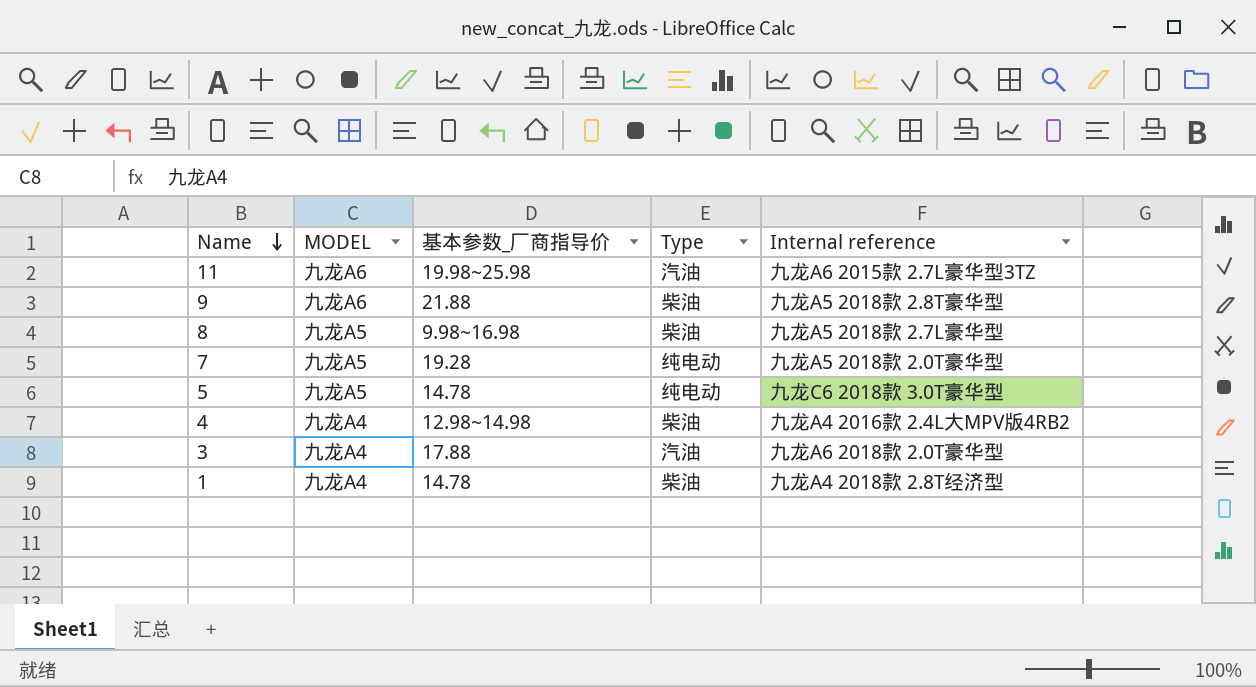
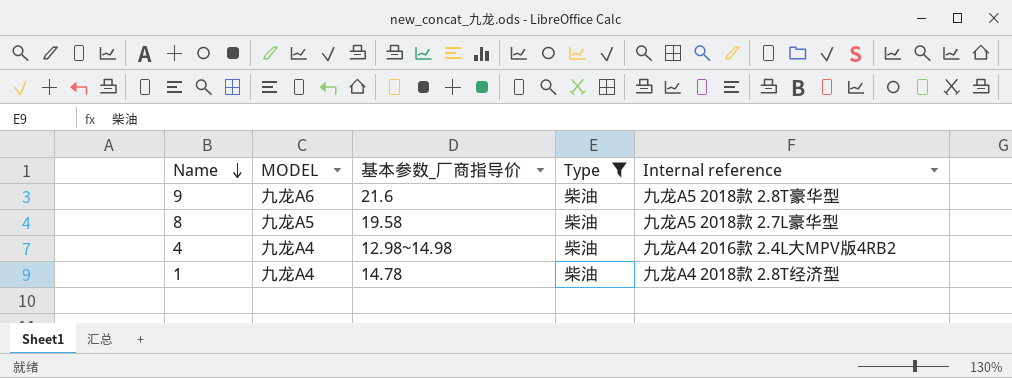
filter: none -> Type = 柴油
9 | 基本参数_厂商指导价: 21.88 -> 21.6
8 | 基本参数_厂商指导价: 9.98~16.98 -> 19.58

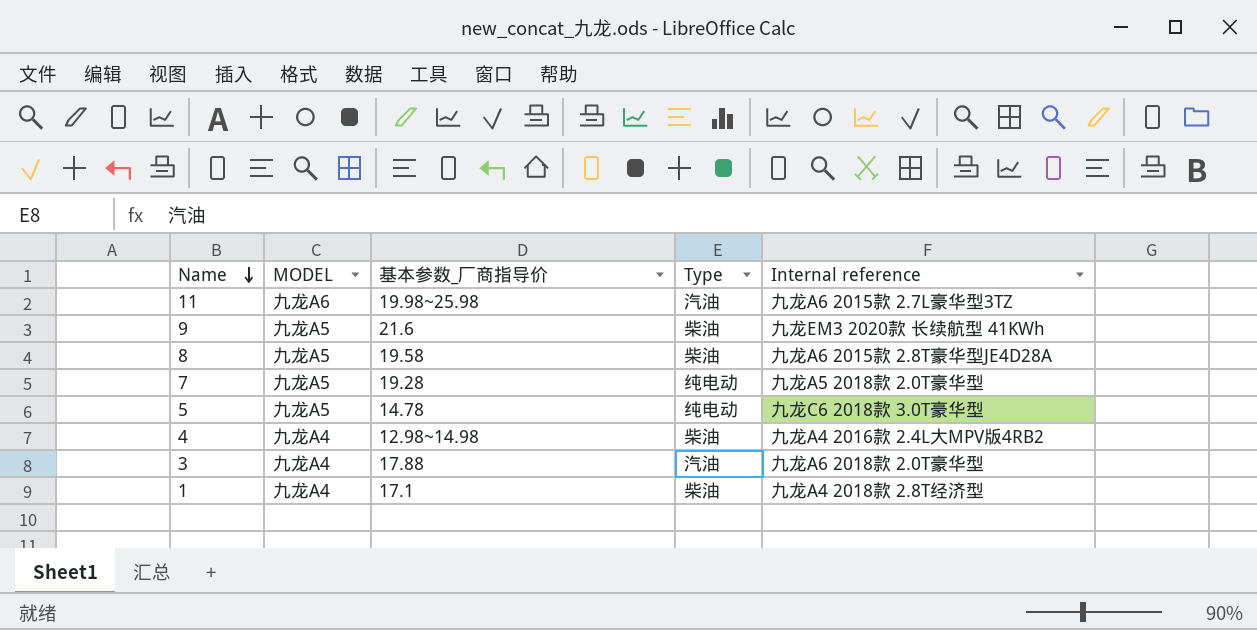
filter: Type = 柴油 -> none
9 | MODEL: 九龙A6 -> 九龙A5
9 | Internal reference: 九龙A5 2018款 2.8T豪华型 -> 九龙EM3 2020款 长续航型 41KWh
8 | Internal reference: 九龙A5 2018款 2.7L豪华型 -> 九龙A6 2015款 2.8T豪华型JE4D28A
1 | 基本参数_厂商指导价: 14.78 -> 17.1

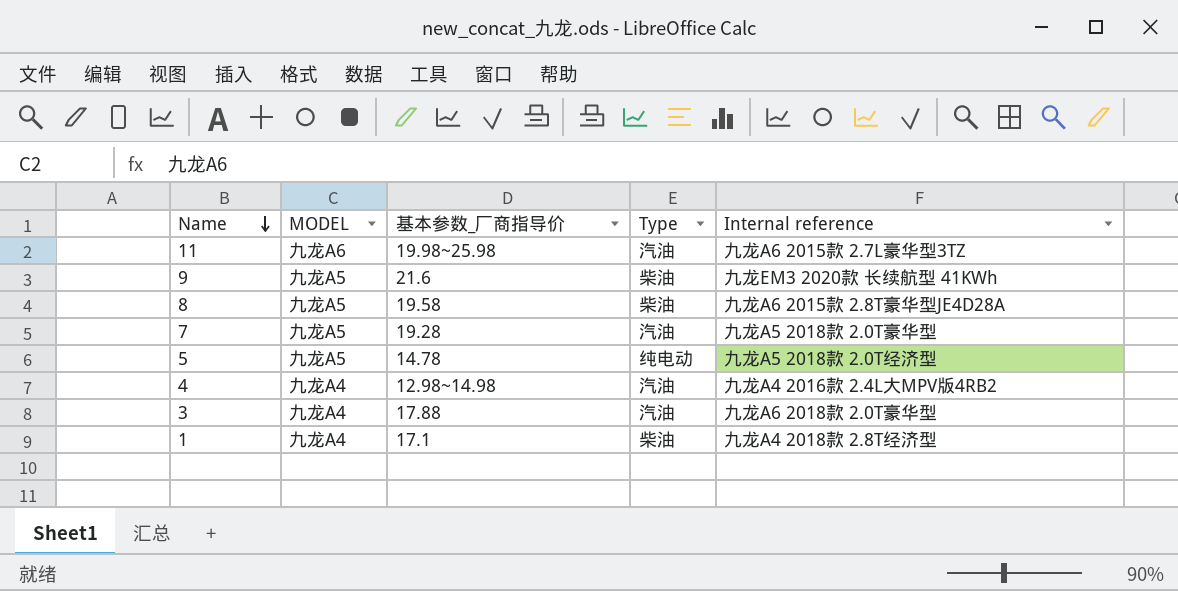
7 | Type: 纯电动 -> 汽油
5 | Internal reference: 九龙C6 2018款 3.0T豪华型 -> 九龙A5 2018款 2.0T经济型
4 | Type: 柴油 -> 汽油

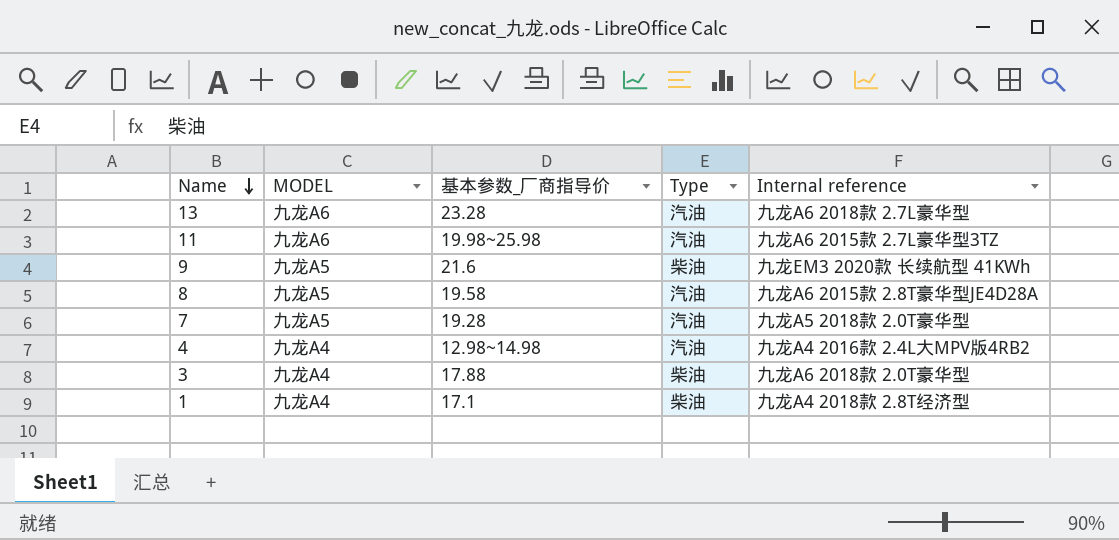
row 5: 九龙A5 | 14.78 | 纯电动 | 九龙A5 2018款 2.0T经济型 -> none
row 13: none -> 九龙A6 | 23.28 | 汽油 | 九龙A6 2018款 2.7L豪华型
8 | Type: 柴油 -> 汽油
3 | Type: 汽油 -> 柴油

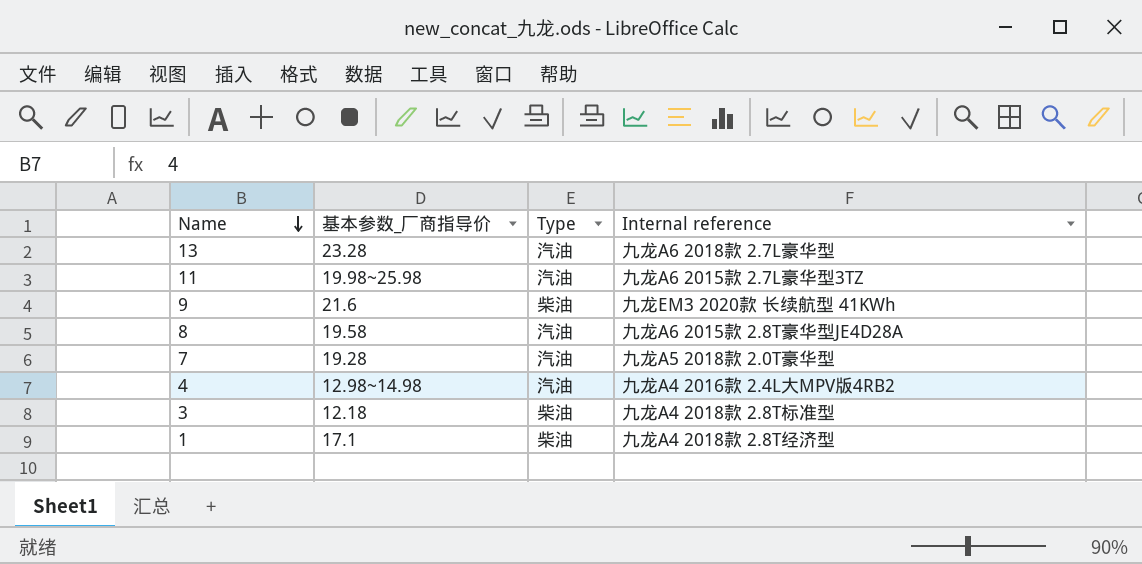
column MODEL | position: 2 -> none
3 | 基本参数_厂商指导价: 17.88 -> 12.18
3 | Internal reference: 九龙A6 2018款 2.0T豪华型 -> 九龙A4 2018款 2.8T标准型

